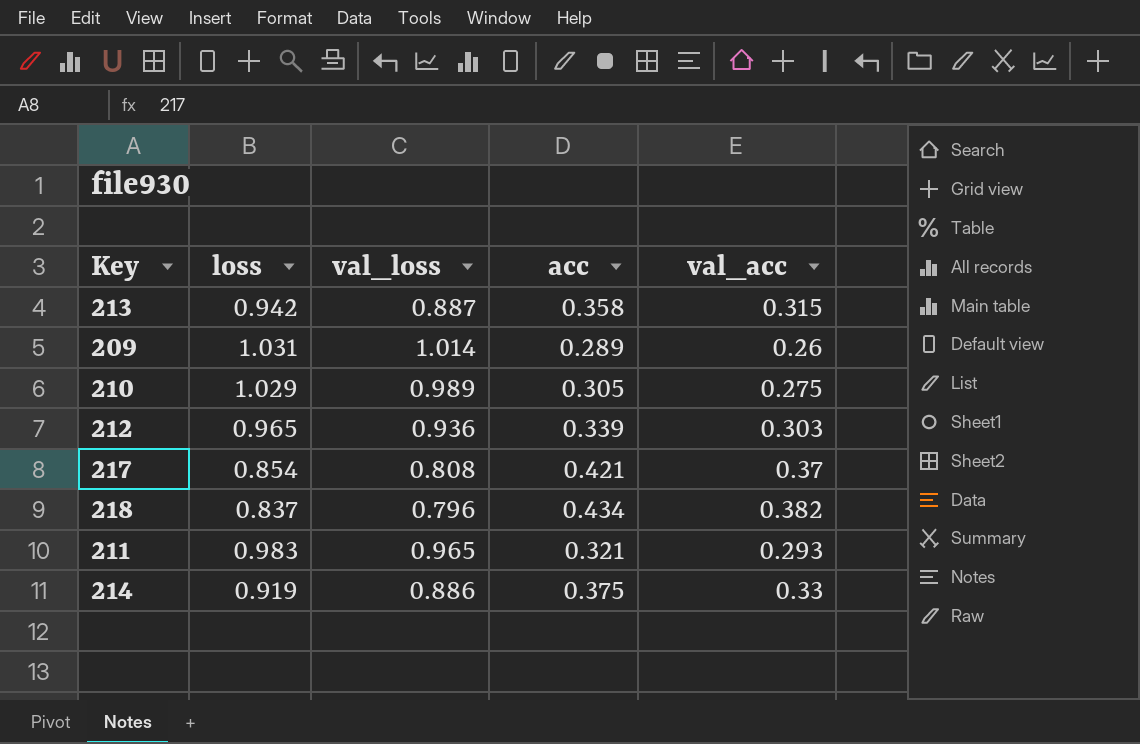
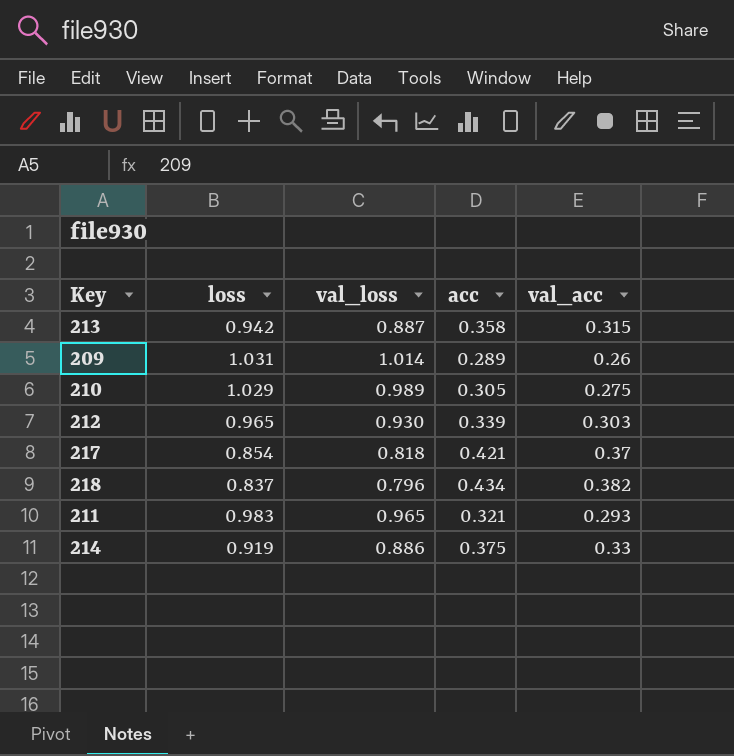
212 | val_loss: 0.936 -> 0.930
217 | val_loss: 0.808 -> 0.818

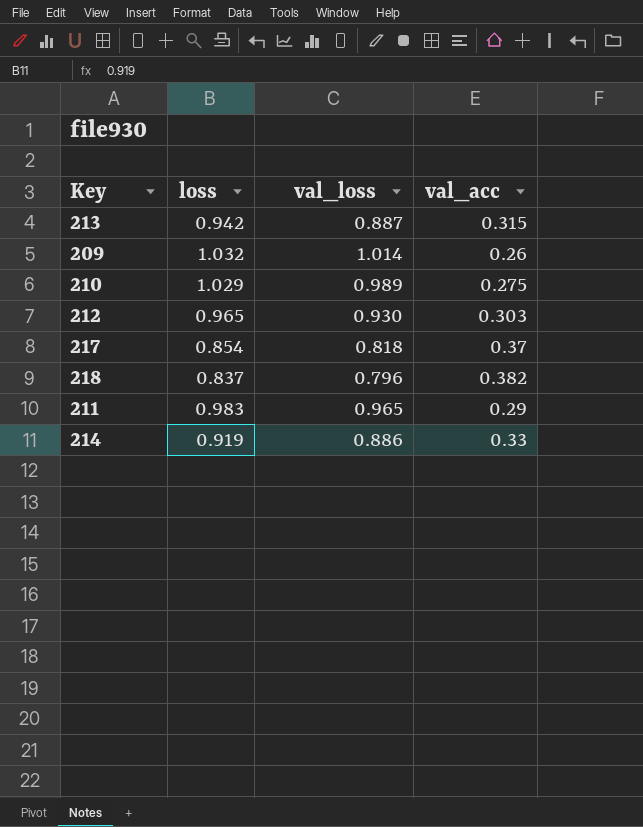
column acc | position: 4 -> none
209 | loss: 1.031 -> 1.032
211 | val_acc: 0.293 -> 0.29

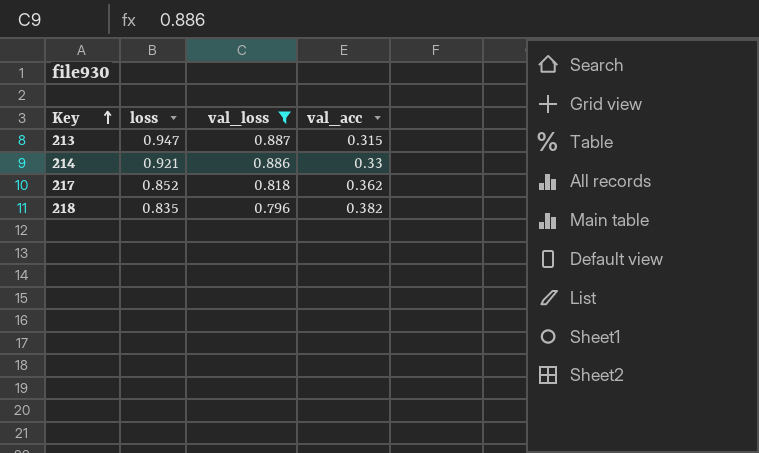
filter: none -> val_loss <= 0.887
row order: none -> Key ascending
213 | loss: 0.942 -> 0.947
214 | loss: 0.919 -> 0.921
217 | loss: 0.854 -> 0.852
217 | val_acc: 0.37 -> 0.362
218 | loss: 0.837 -> 0.835

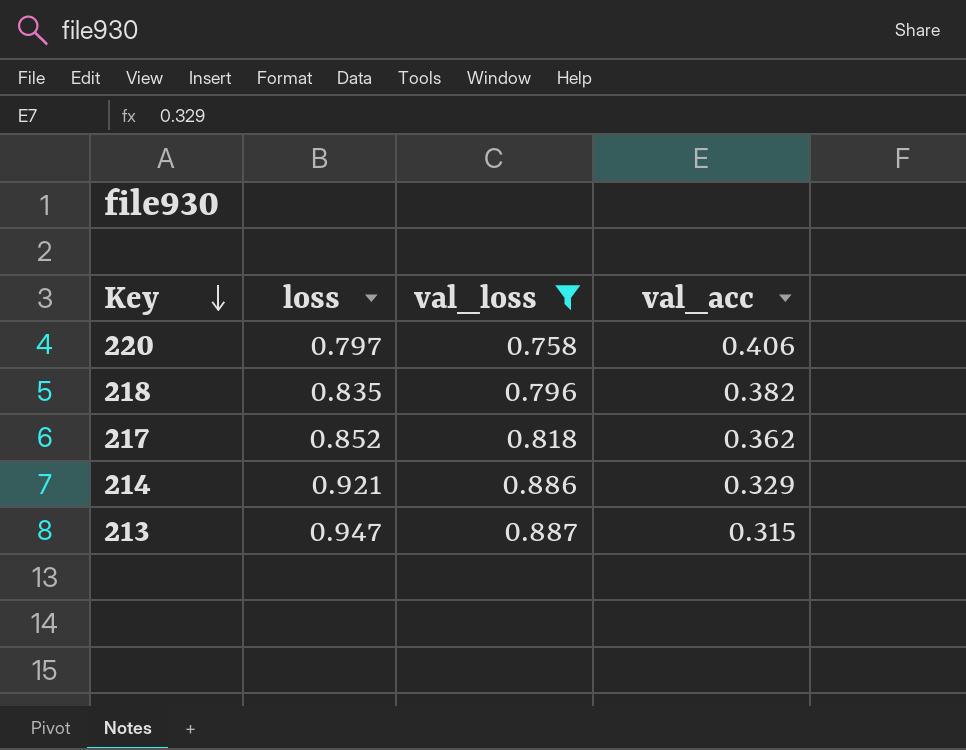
row order: Key ascending -> Key descending
row 220: none -> 0.797 | 0.758 | 0.406
214 | val_acc: 0.33 -> 0.329

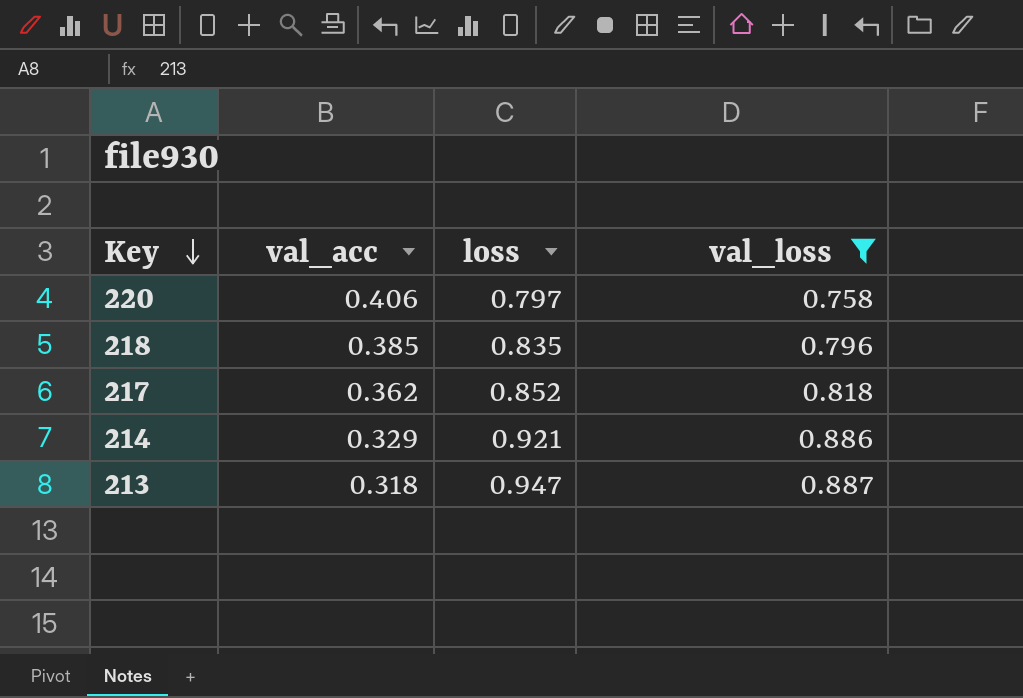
column val_acc | position: 4 -> 2
218 | val_acc: 0.382 -> 0.385
213 | val_acc: 0.315 -> 0.318

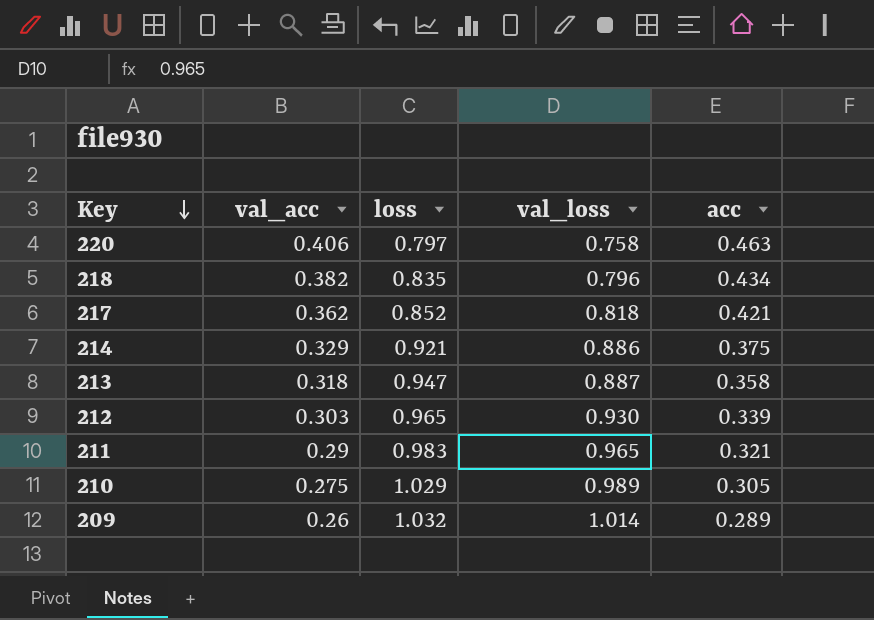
filter: val_loss <= 0.887 -> none
column acc | position: none -> 5
218 | val_acc: 0.385 -> 0.382

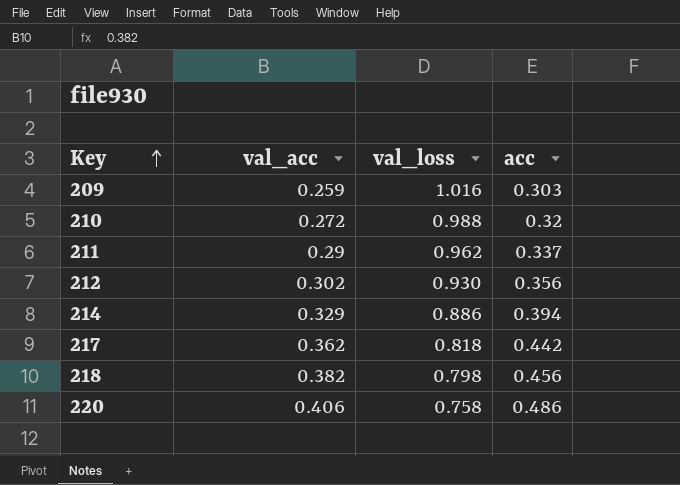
row order: Key descending -> Key ascending
column loss | position: 3 -> none
row 213: 0.318 | 0.947 | 0.887 | 0.358 -> none
209 | val_acc: 0.26 -> 0.259
209 | val_loss: 1.014 -> 1.016
209 | acc: 0.289 -> 0.303
210 | val_acc: 0.275 -> 0.272
210 | val_loss: 0.989 -> 0.988
210 | acc: 0.305 -> 0.32
211 | val_loss: 0.965 -> 0.962
211 | acc: 0.321 -> 0.337
212 | val_acc: 0.303 -> 0.302
212 | acc: 0.339 -> 0.356
214 | acc: 0.375 -> 0.394
217 | acc: 0.421 -> 0.442
218 | val_loss: 0.796 -> 0.798
218 | acc: 0.434 -> 0.456
220 | acc: 0.463 -> 0.486

